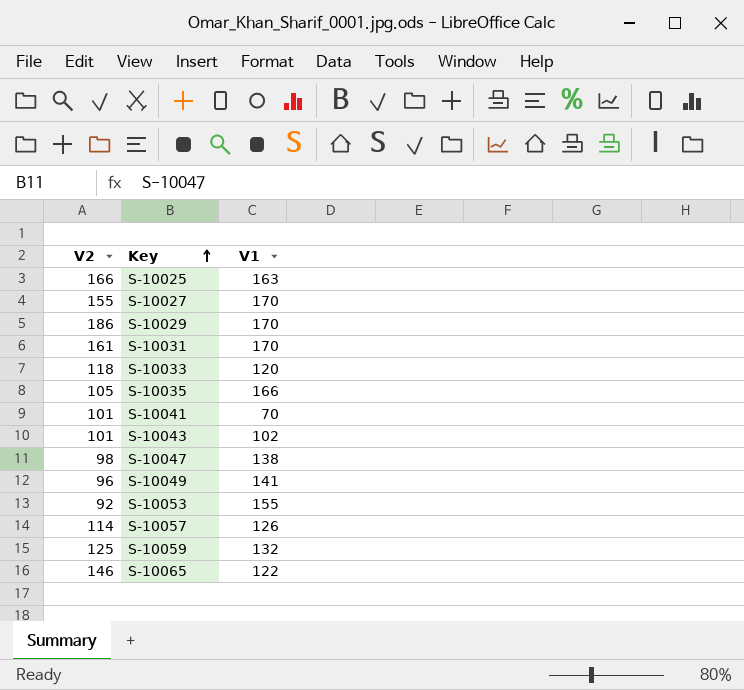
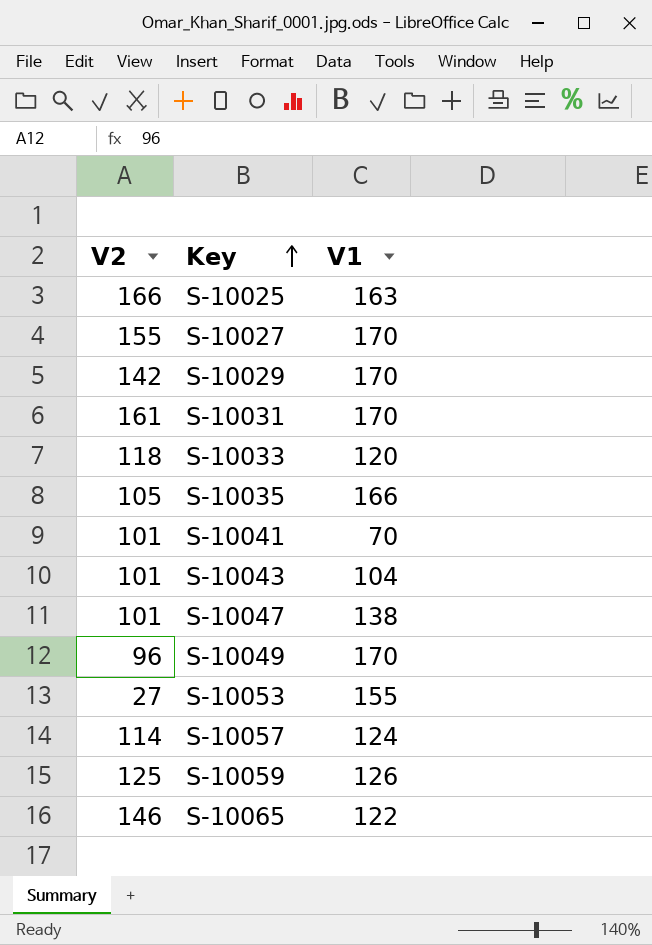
S-10029 | V2: 186 -> 142
S-10043 | V1: 102 -> 104
S-10047 | V2: 98 -> 101
S-10049 | V1: 141 -> 170
S-10053 | V2: 92 -> 27
S-10057 | V1: 126 -> 124
S-10059 | V1: 132 -> 126

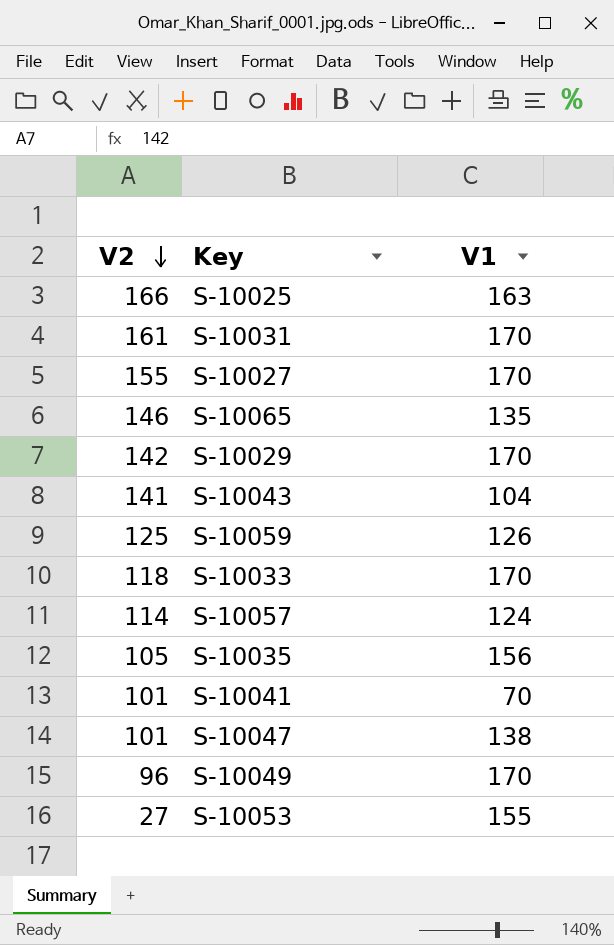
row order: Key ascending -> V2 descending
S-10065 | V1: 122 -> 135
S-10043 | V2: 101 -> 141
S-10033 | V1: 120 -> 170
S-10035 | V1: 166 -> 156

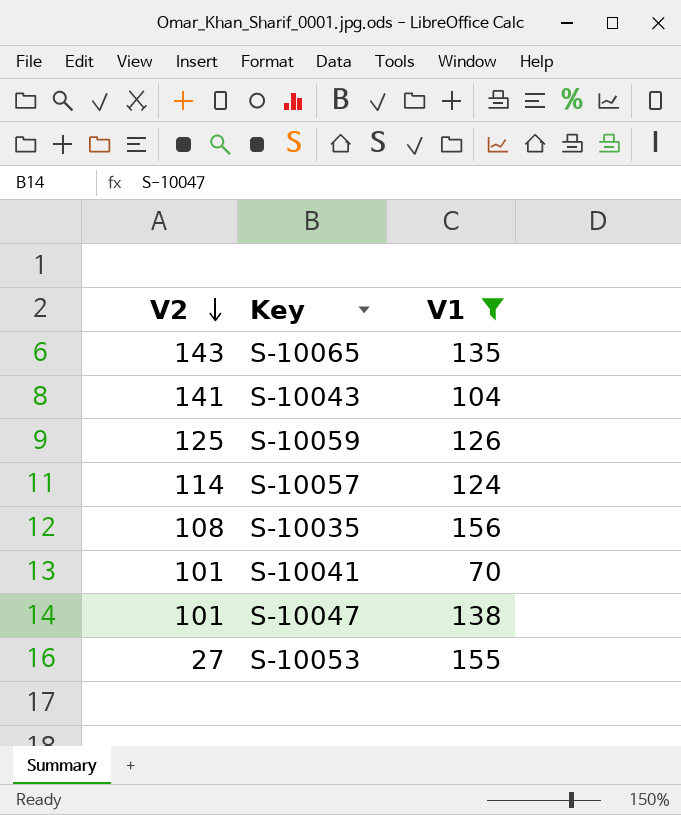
filter: none -> V1 <= 156
S-10065 | V2: 146 -> 143
S-10035 | V2: 105 -> 108

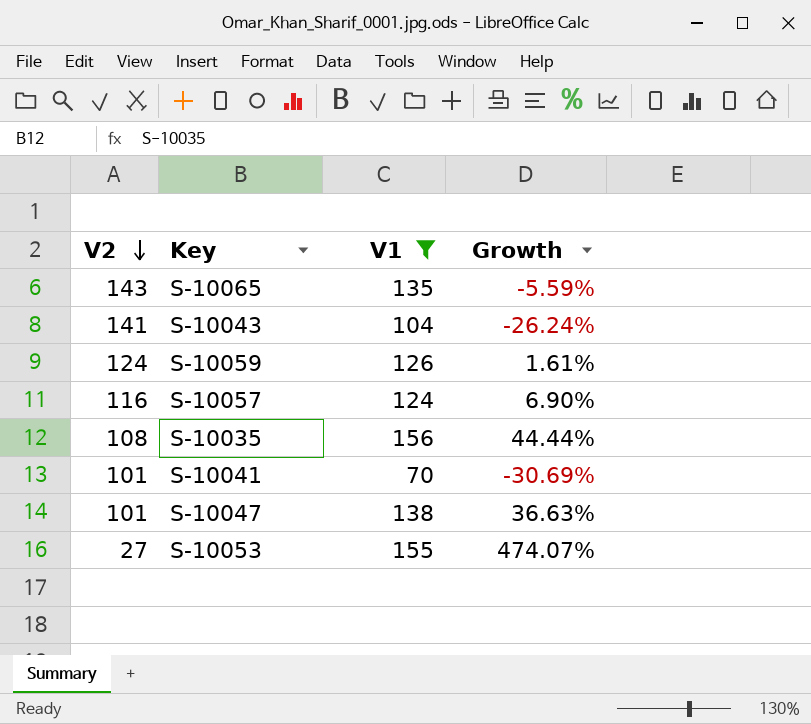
column Growth | formula: none -> ([V1] - [V2]) / [V2]
S-10059 | V2: 125 -> 124
S-10057 | V2: 114 -> 116

